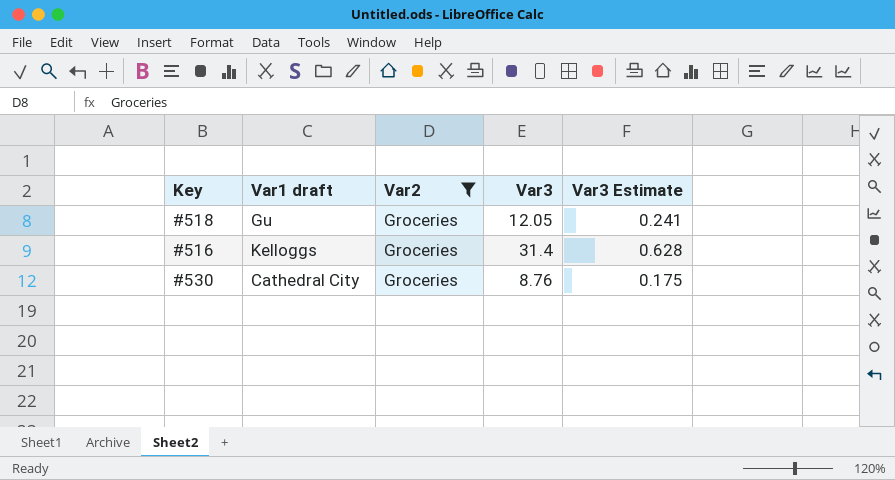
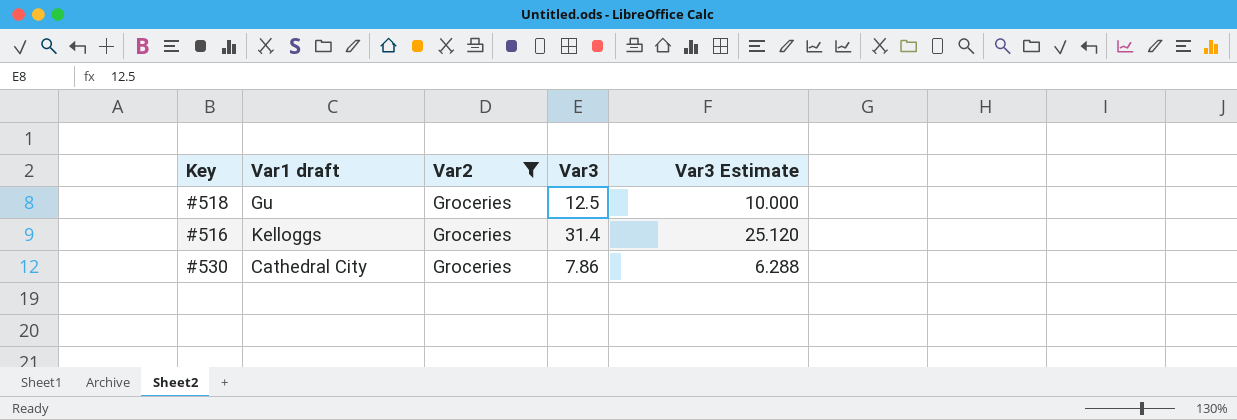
column Var3 Estimate | formula: [Var3] * 0.02 -> [Var3] * 0.8
#518 | Var3: 12.05 -> 12.5
#530 | Var3: 8.76 -> 7.86

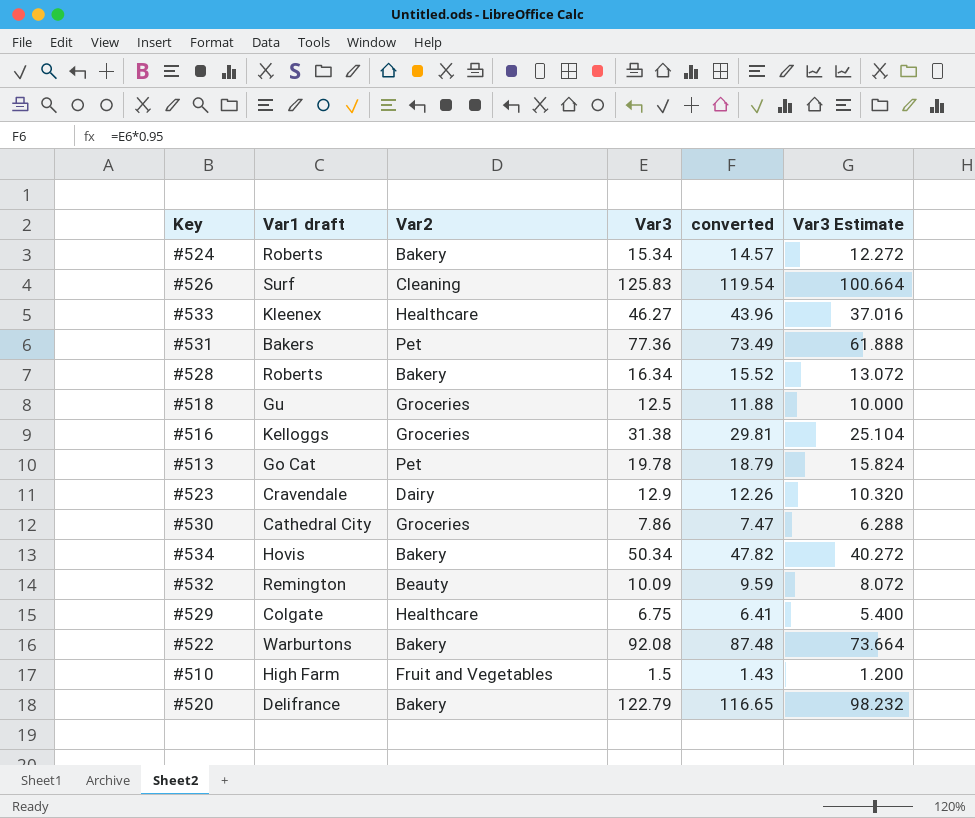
filter: Var2 = Groceries -> none
column converted | formula: none -> [Var3] * 0.95
#516 | Var3: 31.4 -> 31.38
#516 | Var3 Estimate: 25.120 -> 25.104

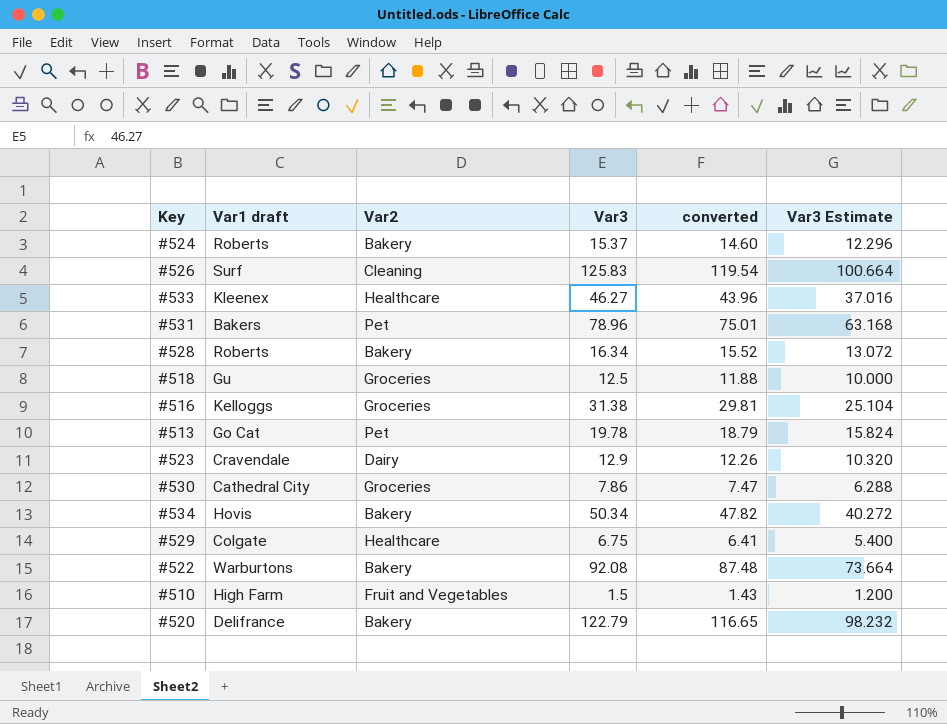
row #532: Remington | Beauty | 10.09 | 9.59 | 8.072 -> none
#524 | Var3: 15.34 -> 15.37
#524 | converted: 14.57 -> 14.60
#524 | Var3 Estimate: 12.272 -> 12.296
#531 | Var3: 77.36 -> 78.96
#531 | converted: 73.49 -> 75.01
#531 | Var3 Estimate: 61.888 -> 63.168

